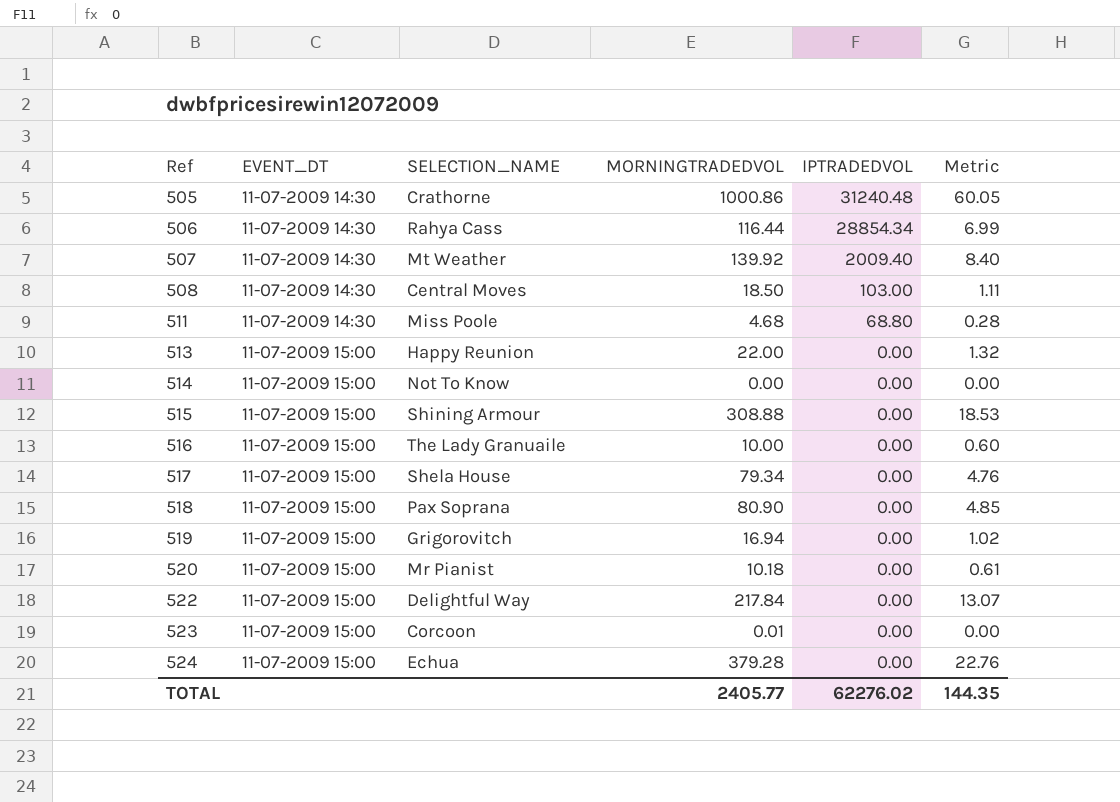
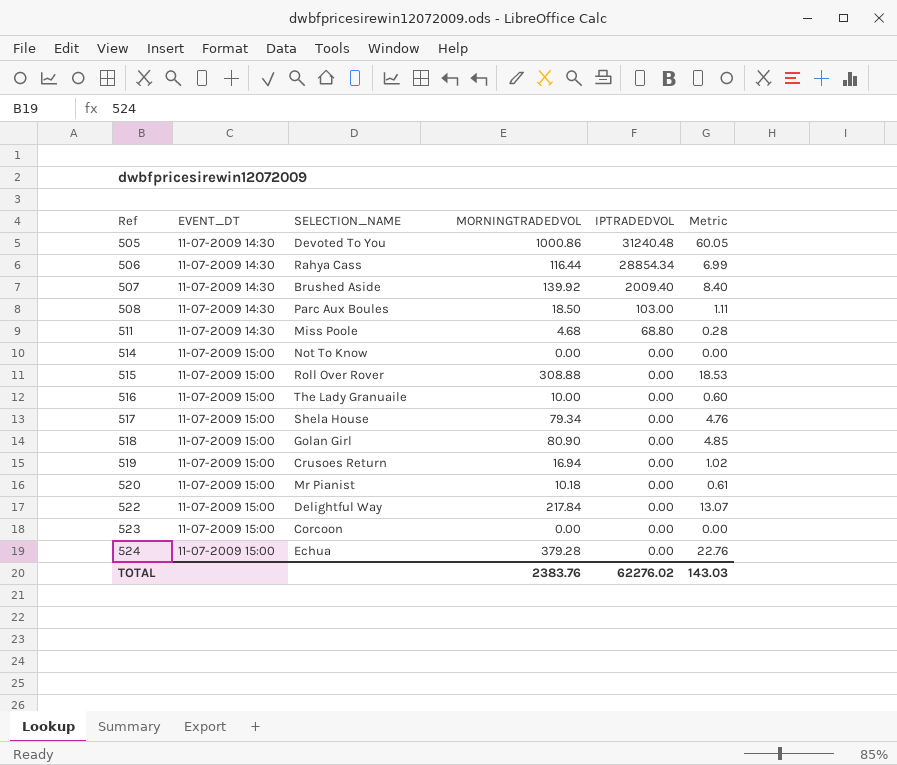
row 513: 11-07-2009 15:00 | Happy Reunion | 22.00 | 0.00 | 1.32 -> none
505 | SELECTION_NAME: Crathorne -> Devoted To You
507 | SELECTION_NAME: Mt Weather -> Brushed Aside
508 | SELECTION_NAME: Central Moves -> Parc Aux Boules
515 | SELECTION_NAME: Shining Armour -> Roll Over Rover
518 | SELECTION_NAME: Pax Soprana -> Golan Girl
519 | SELECTION_NAME: Grigorovitch -> Crusoes Return
523 | MORNINGTRADEDVOL: 0.01 -> 0.00
TOTAL | MORNINGTRADEDVOL: 2405.77 -> 2383.76
TOTAL | Metric: 144.35 -> 143.03

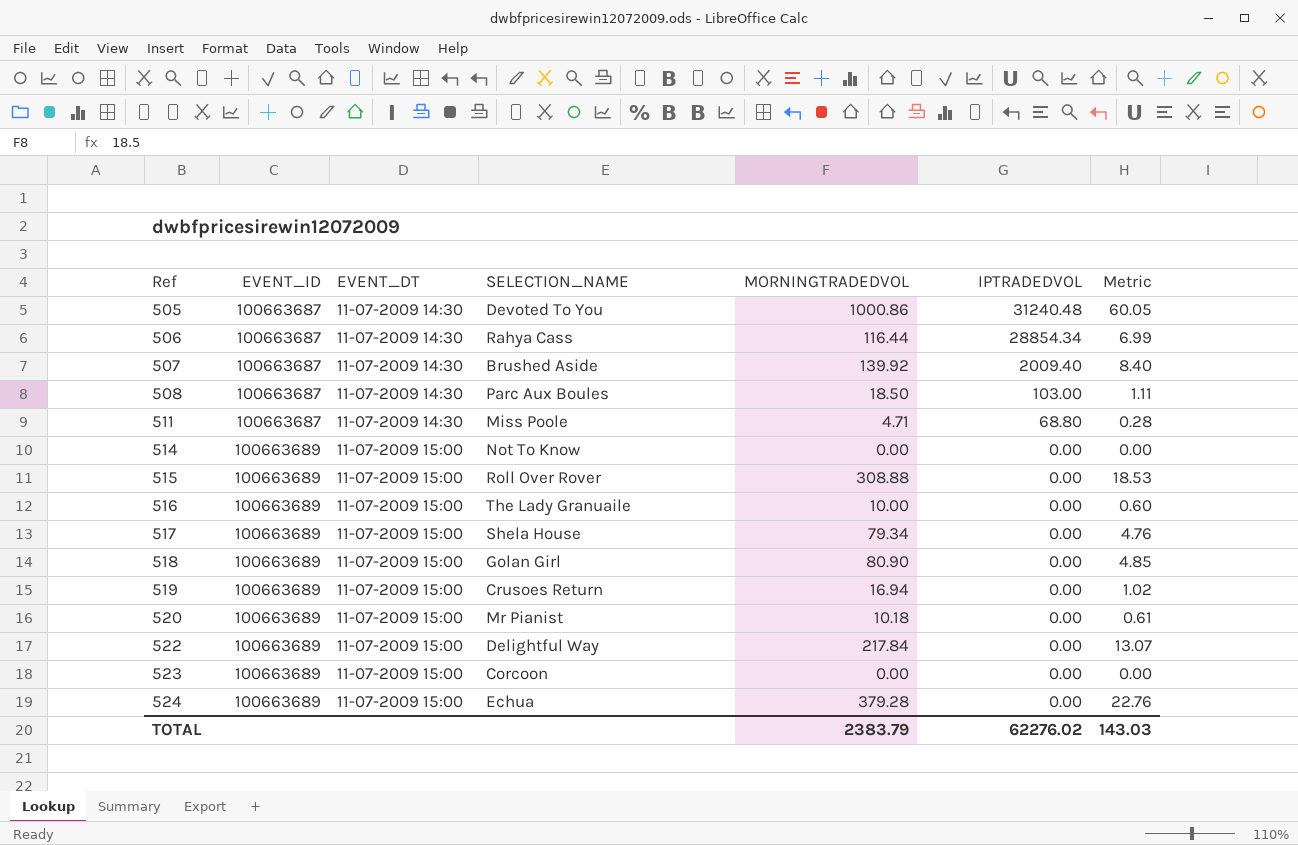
column EVENT_ID | position: none -> 2
511 | MORNINGTRADEDVOL: 4.68 -> 4.71
TOTAL | MORNINGTRADEDVOL: 2383.76 -> 2383.79

